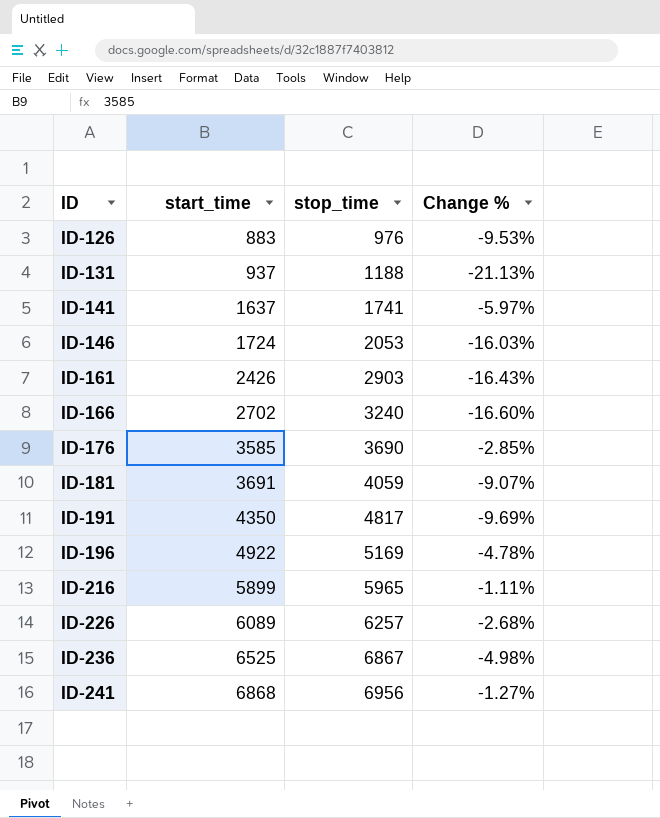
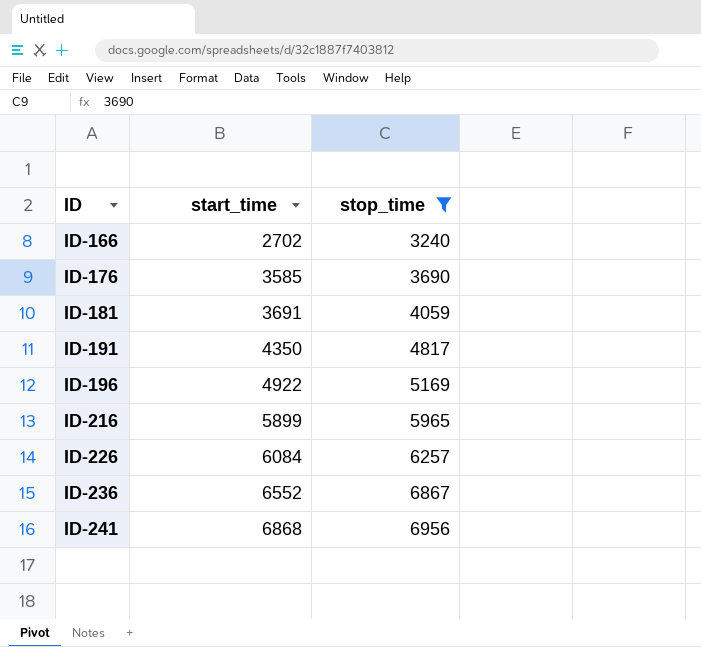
filter: none -> stop_time >= 3240
column Change % | formula: ([start_time] - [stop_time]) / [stop_time] -> none
ID-226 | start_time: 6089 -> 6084
ID-236 | start_time: 6525 -> 6552

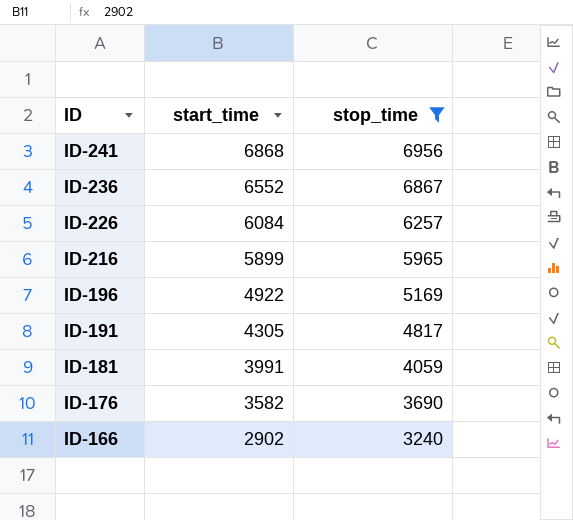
row order: ID ascending -> ID descending
ID-191 | start_time: 4350 -> 4305
ID-181 | start_time: 3691 -> 3991
ID-176 | start_time: 3585 -> 3582
ID-166 | start_time: 2702 -> 2902

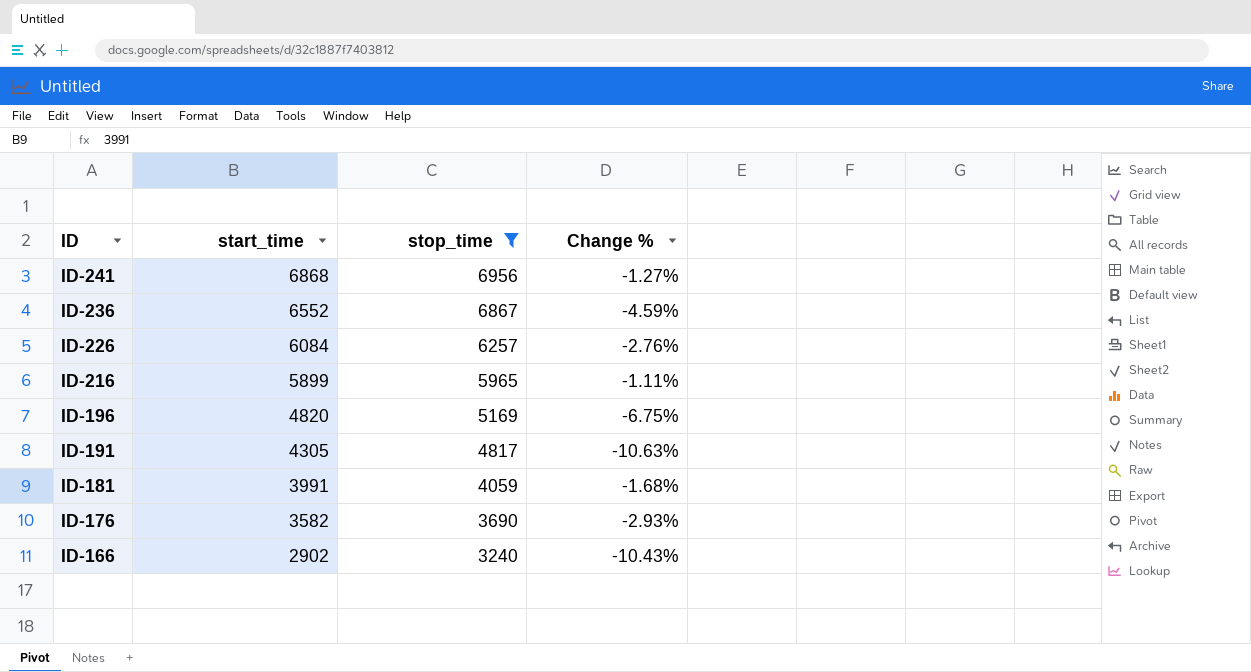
column Change % | formula: none -> ([start_time] - [stop_time]) / [stop_time]
ID-196 | start_time: 4922 -> 4820

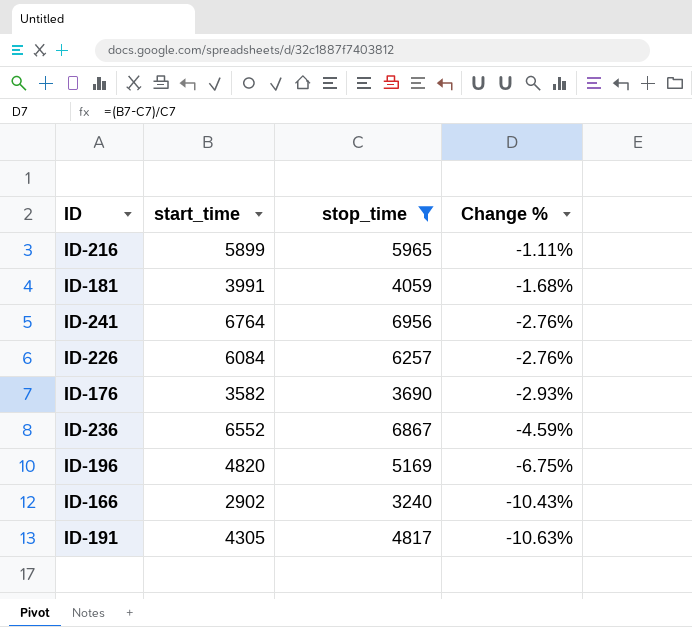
row order: ID descending -> Change % descending
ID-241 | start_time: 6868 -> 6764
ID-241 | Change %: -1.27% -> -2.76%

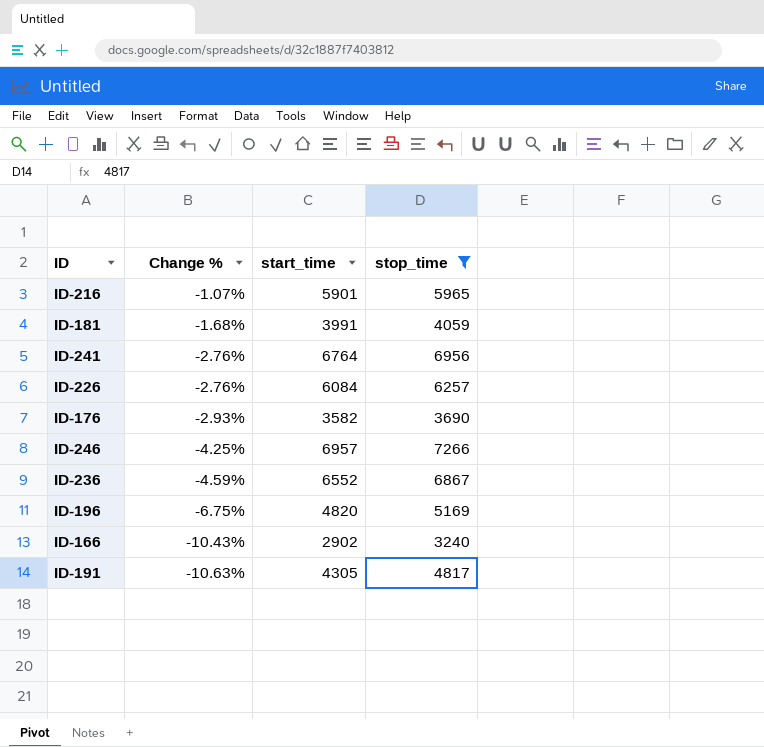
column Change % | position: 4 -> 2
ID-216 | Change %: -1.11% -> -1.07%
ID-216 | start_time: 5899 -> 5901
row ID-246: none -> -4.25% | 6957 | 7266

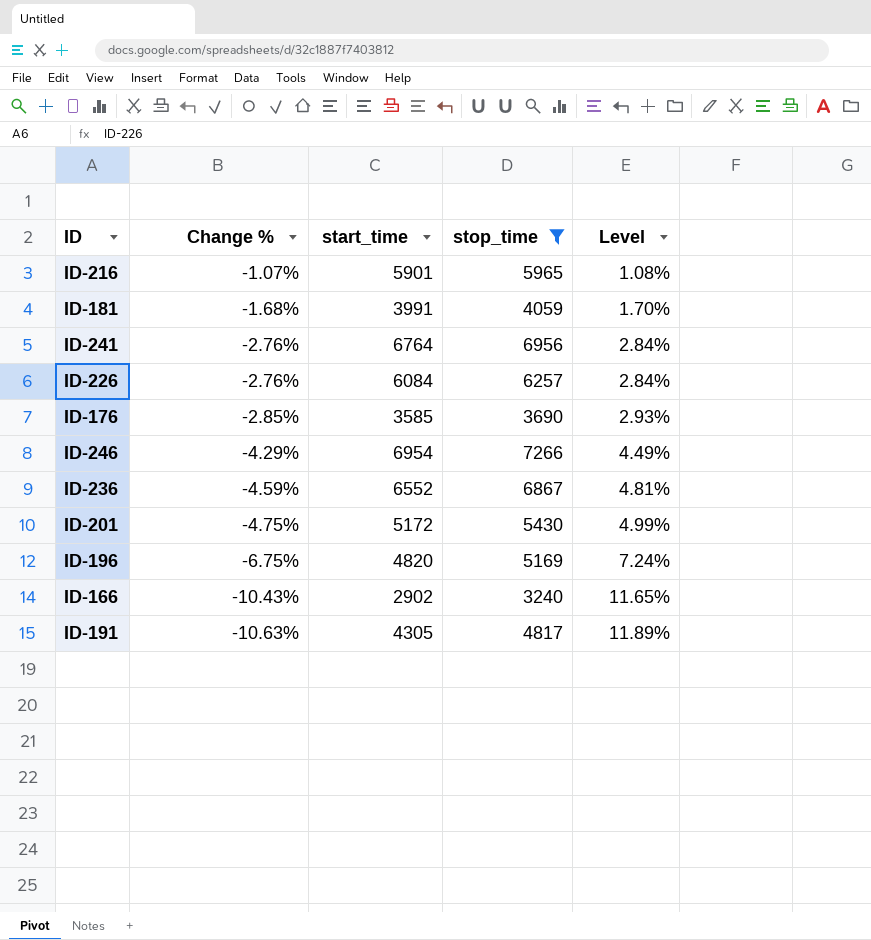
column Level | formula: none -> ([stop_time] - [start_time]) / [start_time]
ID-176 | Change %: -2.93% -> -2.85%
ID-176 | start_time: 3582 -> 3585
ID-246 | Change %: -4.25% -> -4.29%
ID-246 | start_time: 6957 -> 6954
row ID-201: none -> -4.75% | 5172 | 5430 | 4.99%

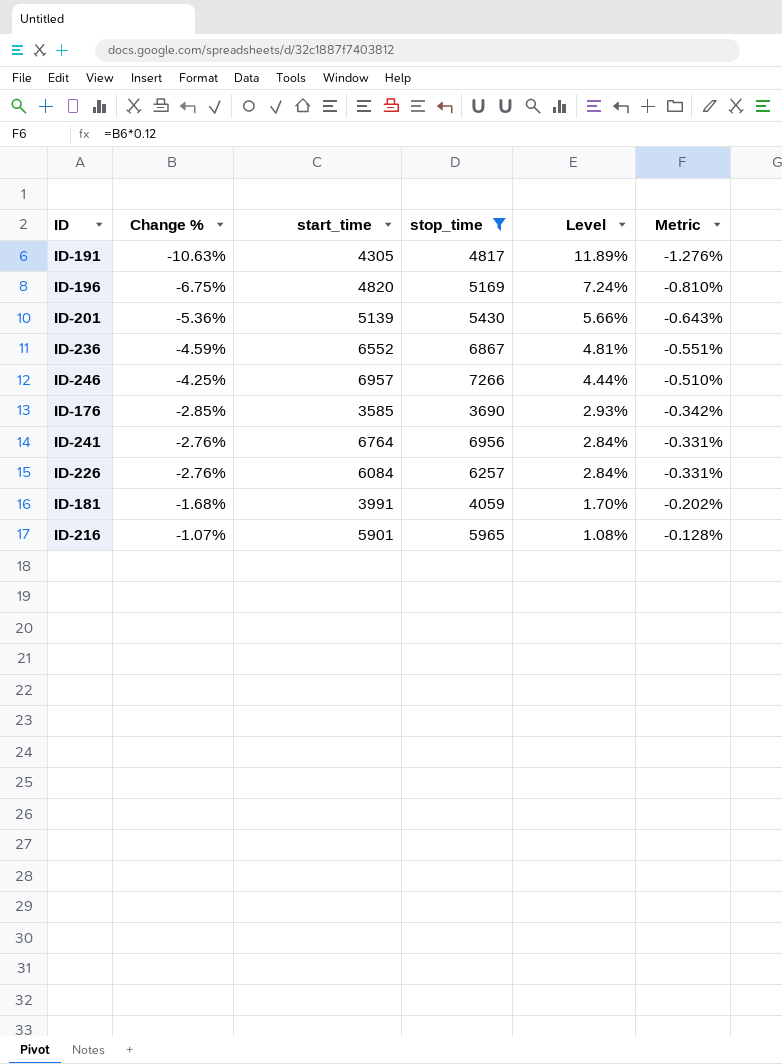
row order: Change % descending -> Change % ascending
column Metric | formula: none -> [Change %] * 0.12
row ID-166: -10.43% | 2902 | 3240 | 11.65% -> none
ID-201 | Change %: -4.75% -> -5.36%
ID-201 | start_time: 5172 -> 5139
ID-201 | Level: 4.99% -> 5.66%
ID-246 | Change %: -4.29% -> -4.25%
ID-246 | start_time: 6954 -> 6957
ID-246 | Level: 4.49% -> 4.44%

